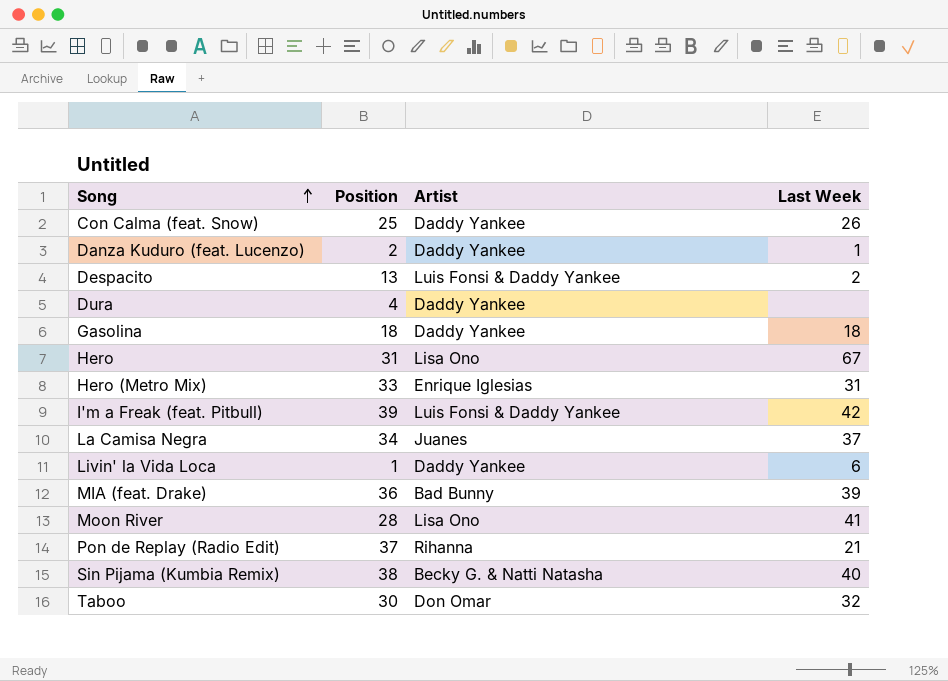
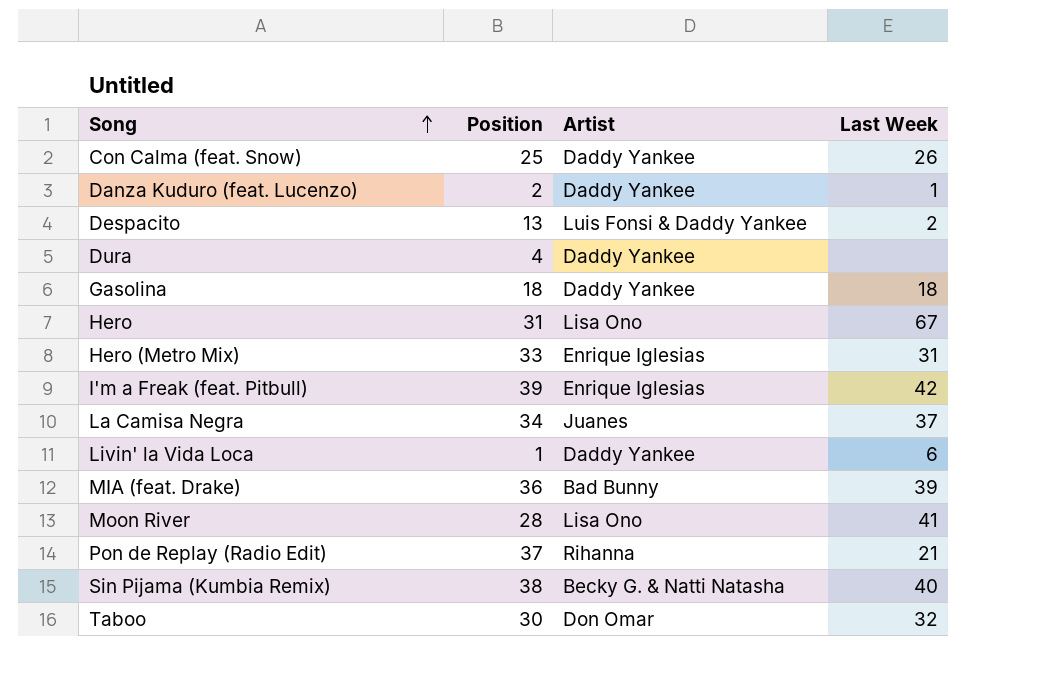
I'm a Freak (feat. Pitbull) | Artist: Luis Fonsi & Daddy Yankee -> Enrique Iglesias

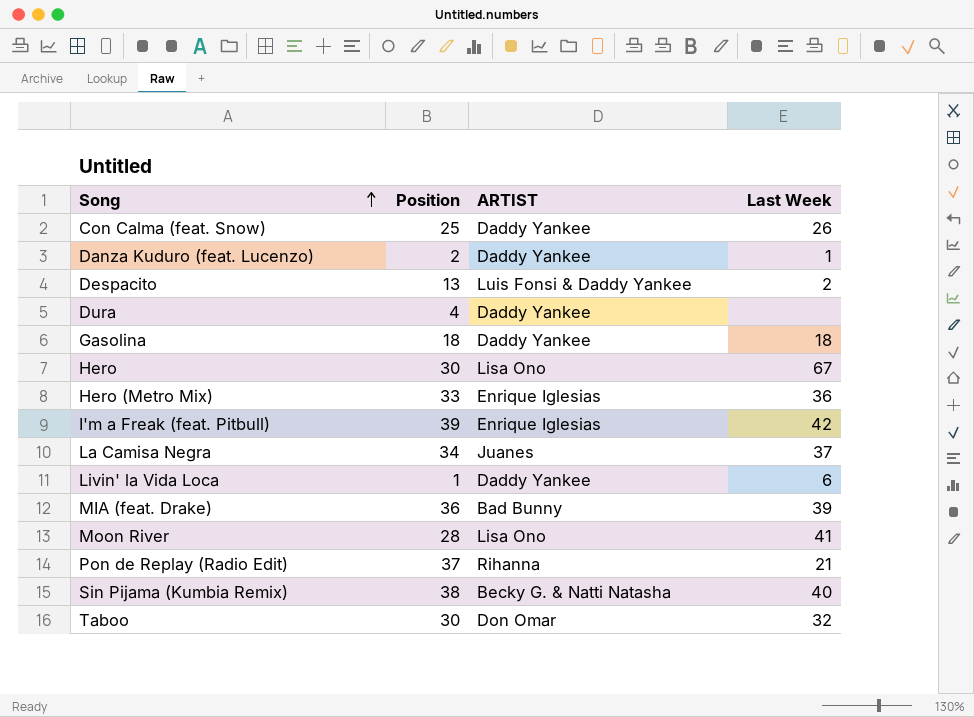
column name: Artist -> ARTIST
Hero | Position: 31 -> 30
Hero (Metro Mix) | Last Week: 31 -> 36

